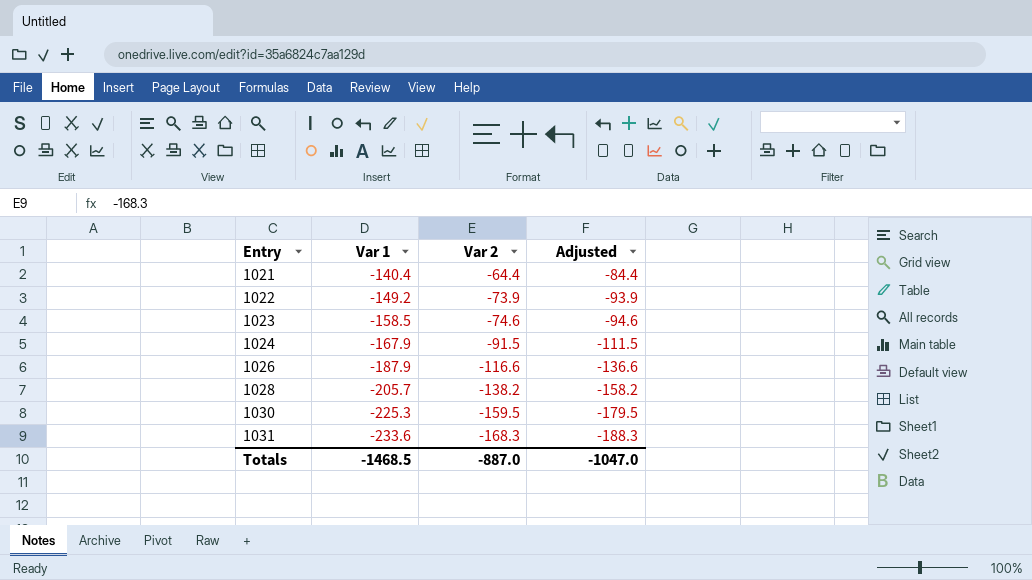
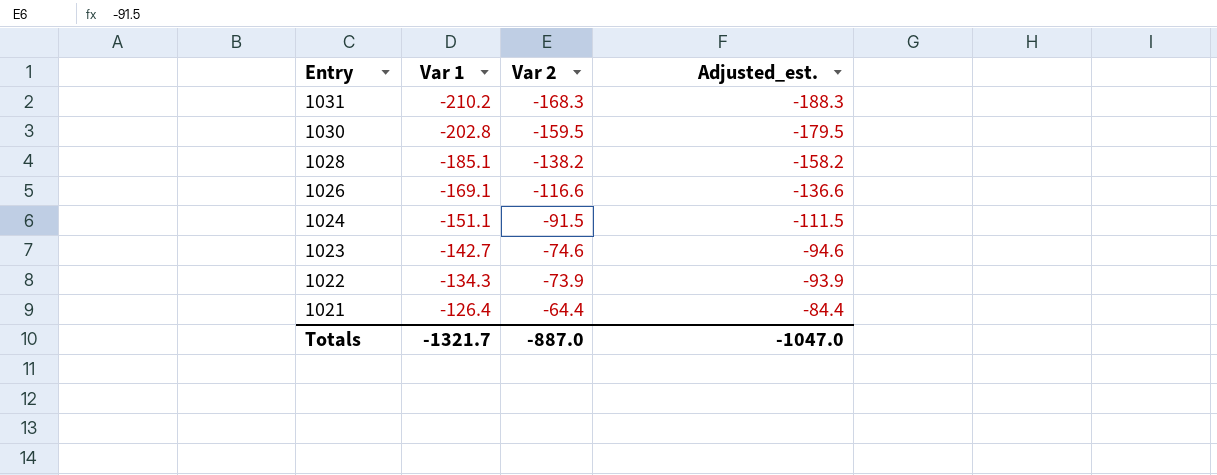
row order: Entry ascending -> Entry descending
column name: Adjusted -> Adjusted_est.
1031 | Var 1: -233.6 -> -210.2
1030 | Var 1: -225.3 -> -202.8
1028 | Var 1: -205.7 -> -185.1
1026 | Var 1: -187.9 -> -169.1
1024 | Var 1: -167.9 -> -151.1
1023 | Var 1: -158.5 -> -142.7
1022 | Var 1: -149.2 -> -134.3
1021 | Var 1: -140.4 -> -126.4
Totals | Var 1: -1468.5 -> -1321.7

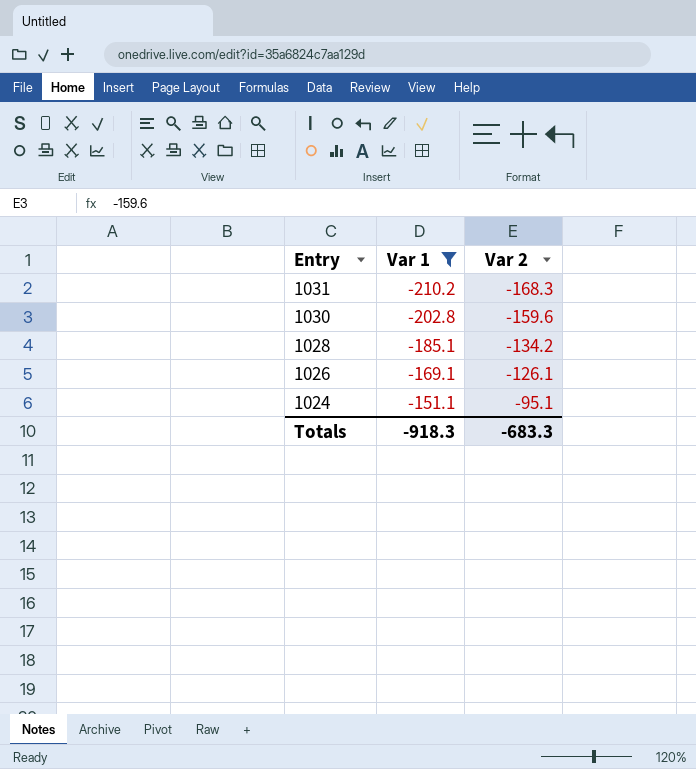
filter: none -> Var 1 <= -151.1
column Adjusted_est. | formula: [Var 2] - 20 -> none
1030 | Var 2: -159.5 -> -159.6
1028 | Var 2: -138.2 -> -134.2
1026 | Var 2: -116.6 -> -126.1
1024 | Var 2: -91.5 -> -95.1
Totals | Var 1: -1321.7 -> -918.3
Totals | Var 2: -887.0 -> -683.3

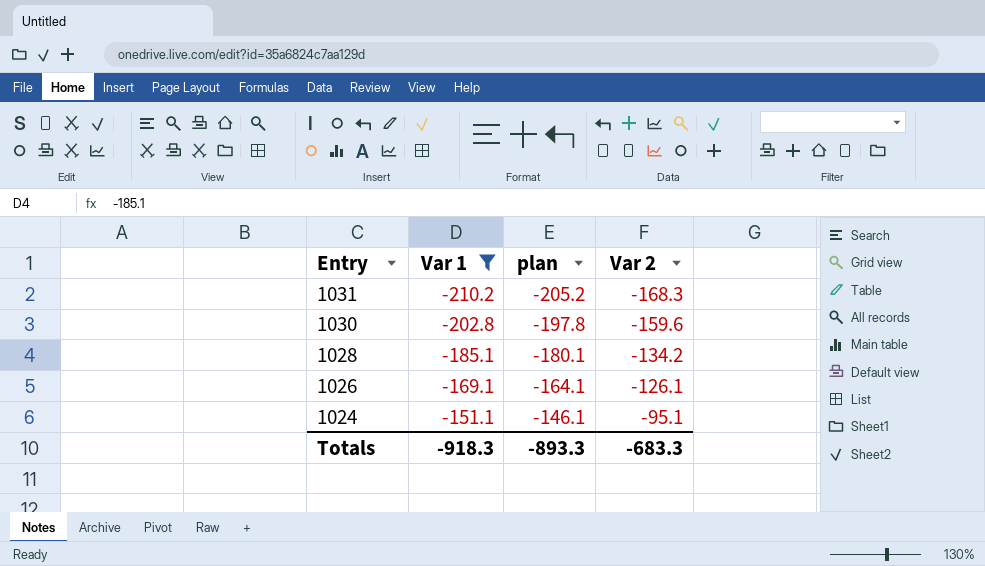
column plan | formula: none -> [Var 1] + 5

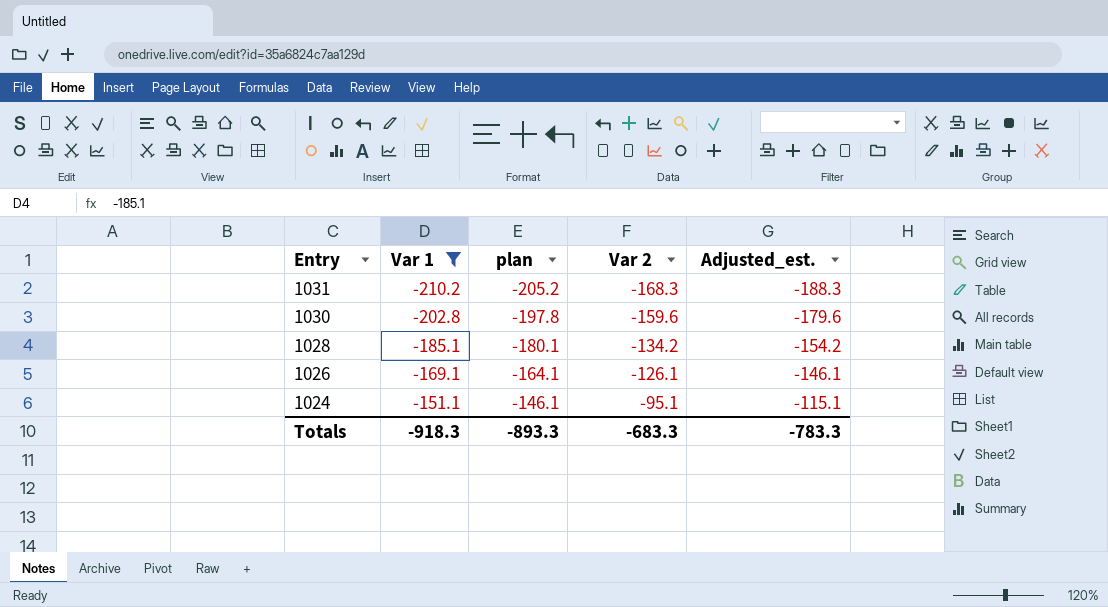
column Adjusted_est. | formula: none -> [Var 2] - 20

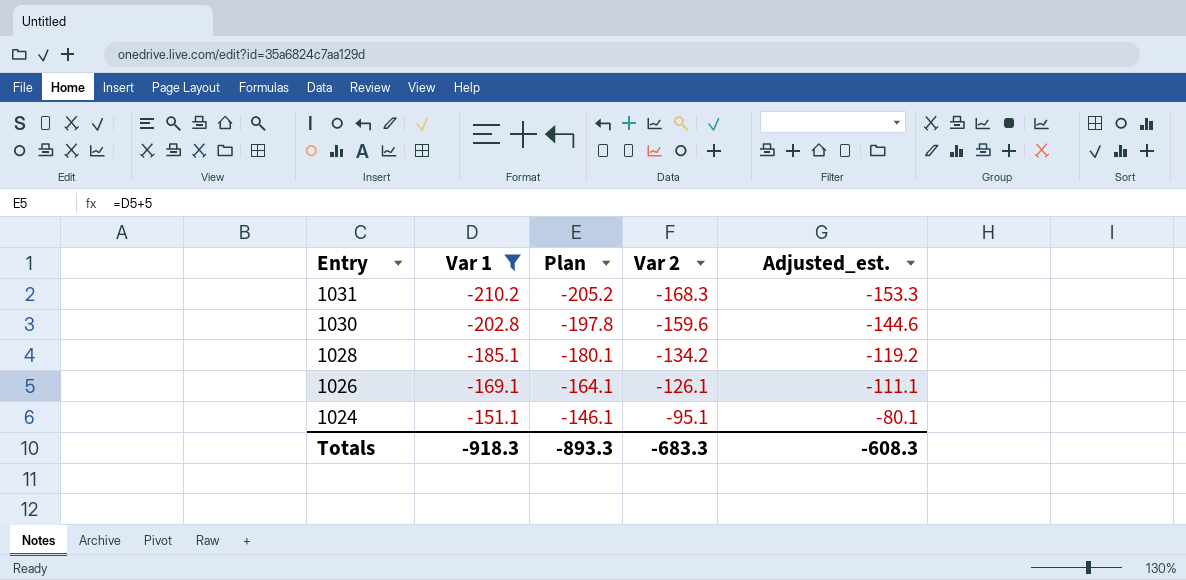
column name: plan -> Plan
column Adjusted_est. | formula: [Var 2] - 20 -> [Var 2] + 15
Totals | Adjusted_est.: -783.3 -> -608.3

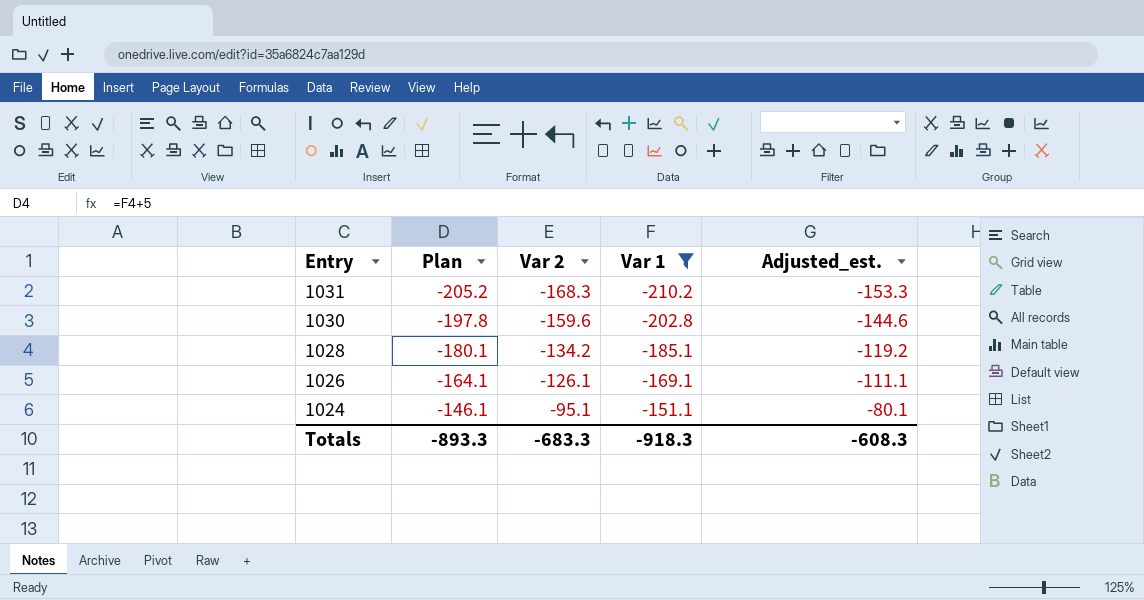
column Var 1 | position: 2 -> 4

